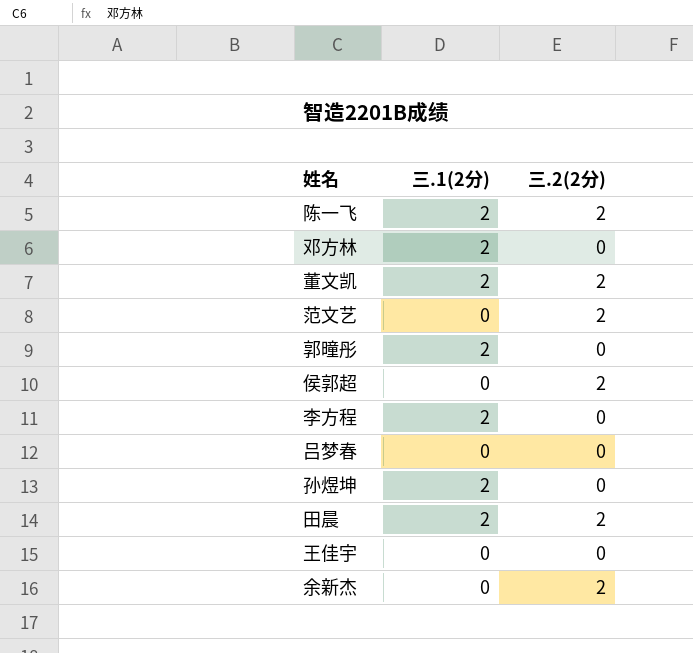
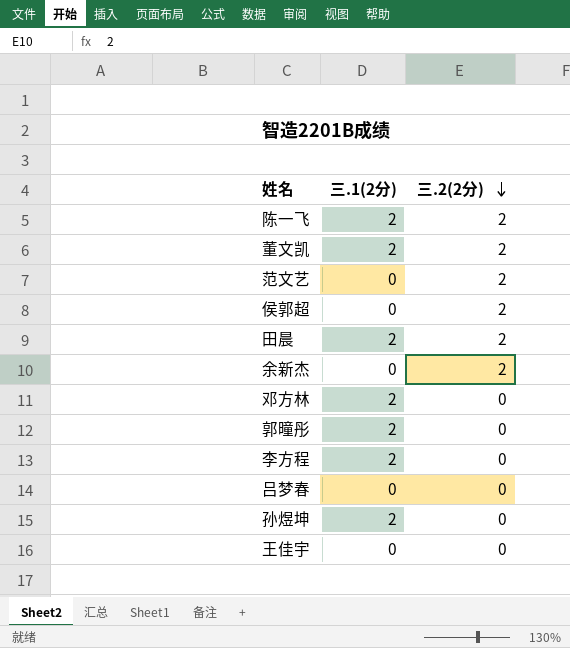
row order: none -> 三.2(2分) descending

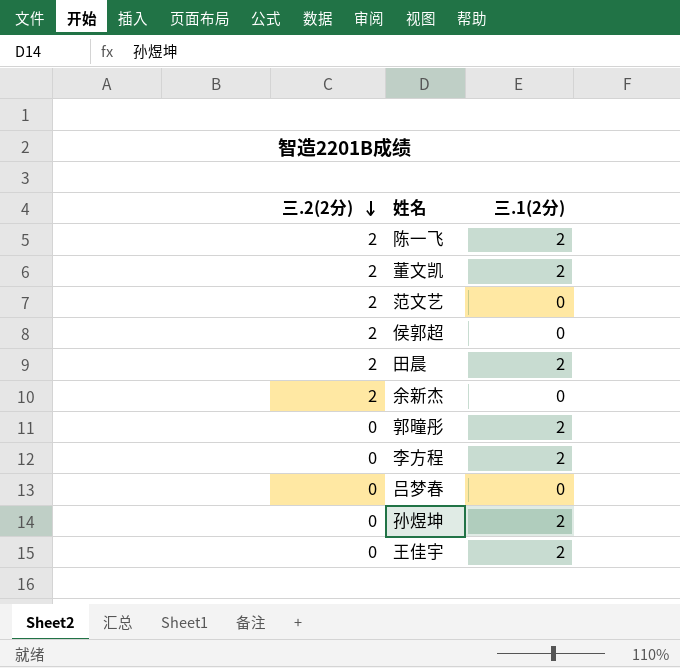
column 三.2(2分) | position: 3 -> 1
row 邓方林: 2 | 0 -> none
王佳宇 | 三.1(2分): 0 -> 2

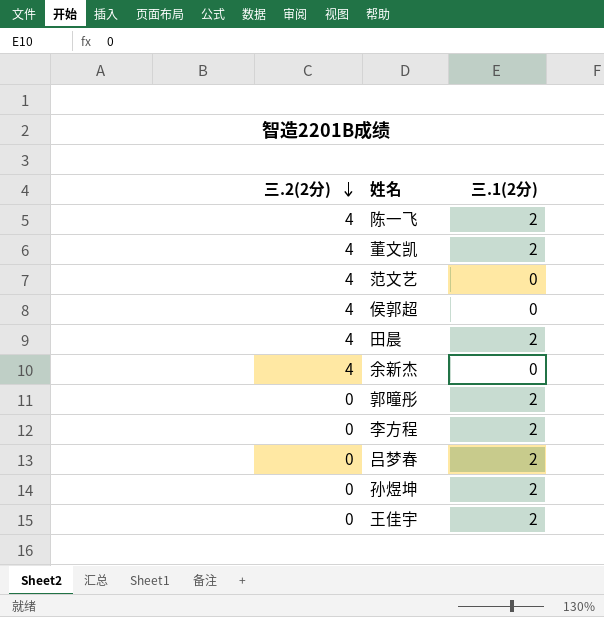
陈一飞 | 三.2(2分): 2 -> 4
董文凯 | 三.2(2分): 2 -> 4
范文艺 | 三.2(2分): 2 -> 4
侯郭超 | 三.2(2分): 2 -> 4
田晨 | 三.2(2分): 2 -> 4
余新杰 | 三.2(2分): 2 -> 4
吕梦春 | 三.1(2分): 0 -> 2

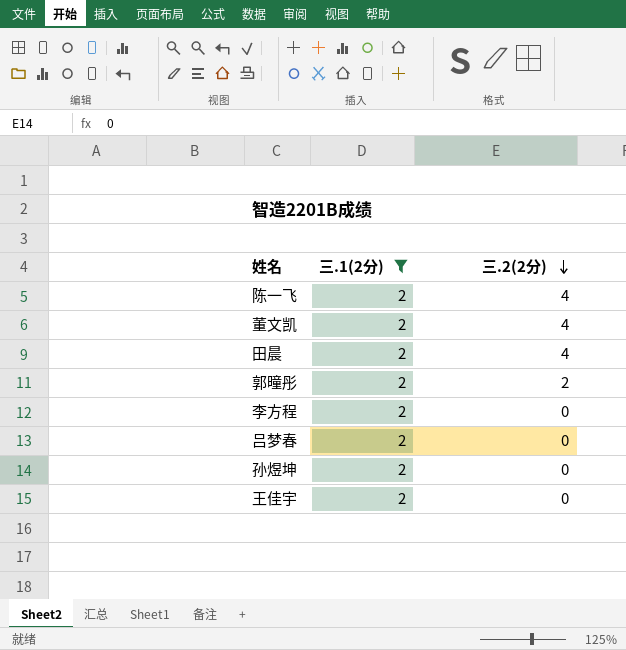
filter: none -> 三.1(2分) = 2
column 三.2(2分) | position: 1 -> 3
郭曈彤 | 三.2(2分): 0 -> 2

